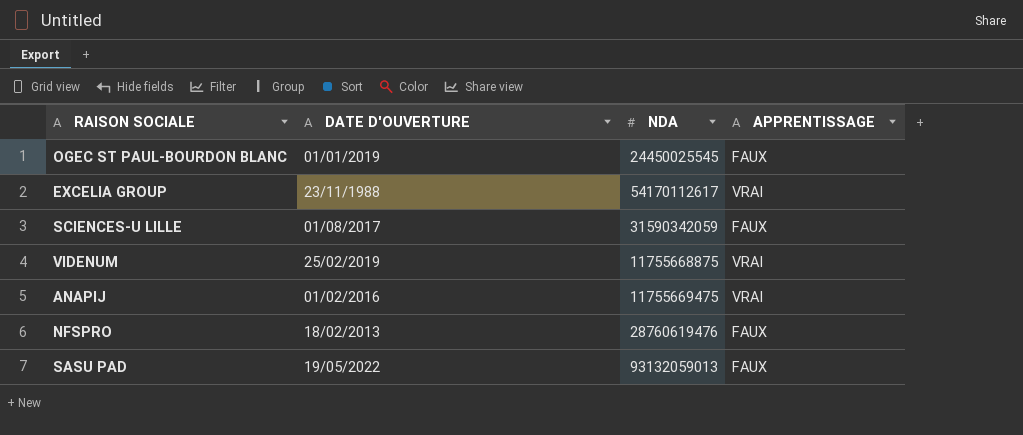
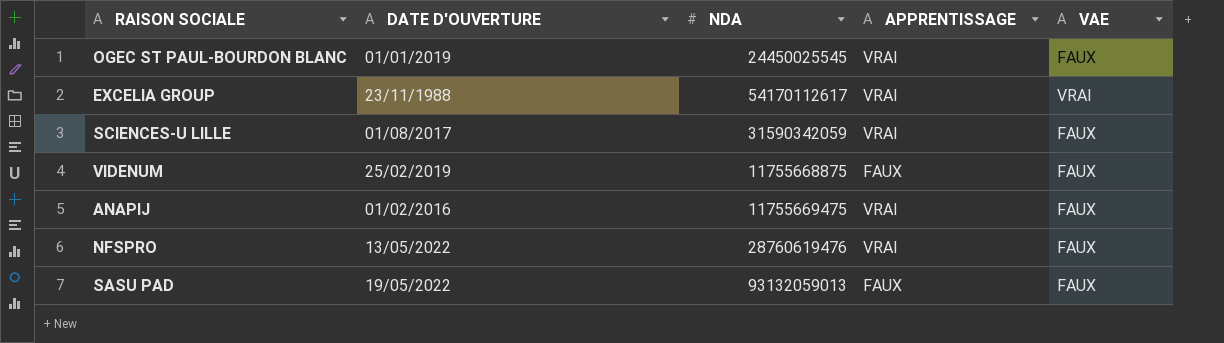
column VAE | position: none -> 5
OGEC ST PAUL-BOURDON BLANC | APPRENTISSAGE: FAUX -> VRAI
SCIENCES-U LILLE | APPRENTISSAGE: FAUX -> VRAI
VIDENUM | APPRENTISSAGE: VRAI -> FAUX
NFSPRO | DATE D'OUVERTURE: 18/02/2013 -> 13/05/2022
NFSPRO | APPRENTISSAGE: FAUX -> VRAI

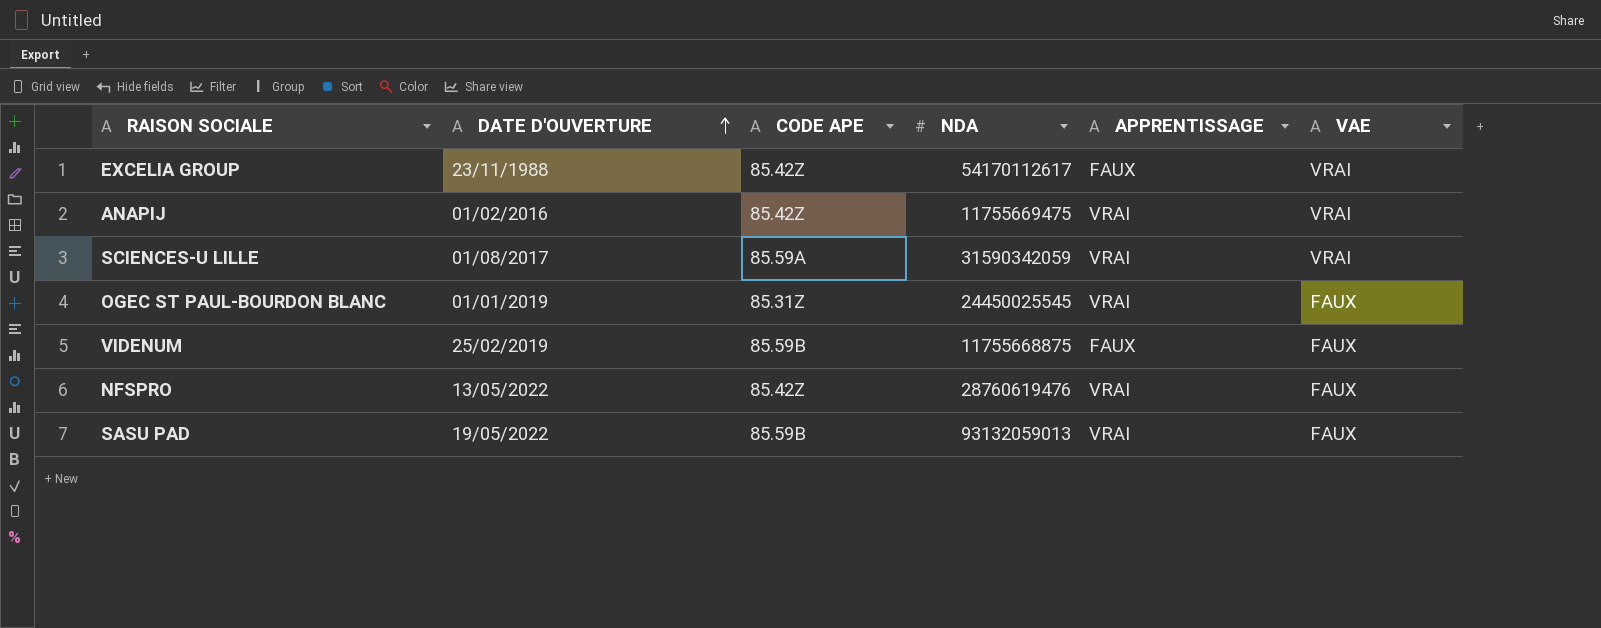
row order: none -> DATE D'OUVERTURE ascending
column CODE APE | position: none -> 3
EXCELIA GROUP | APPRENTISSAGE: VRAI -> FAUX
ANAPIJ | VAE: FAUX -> VRAI
SCIENCES-U LILLE | VAE: FAUX -> VRAI
SASU PAD | APPRENTISSAGE: FAUX -> VRAI

